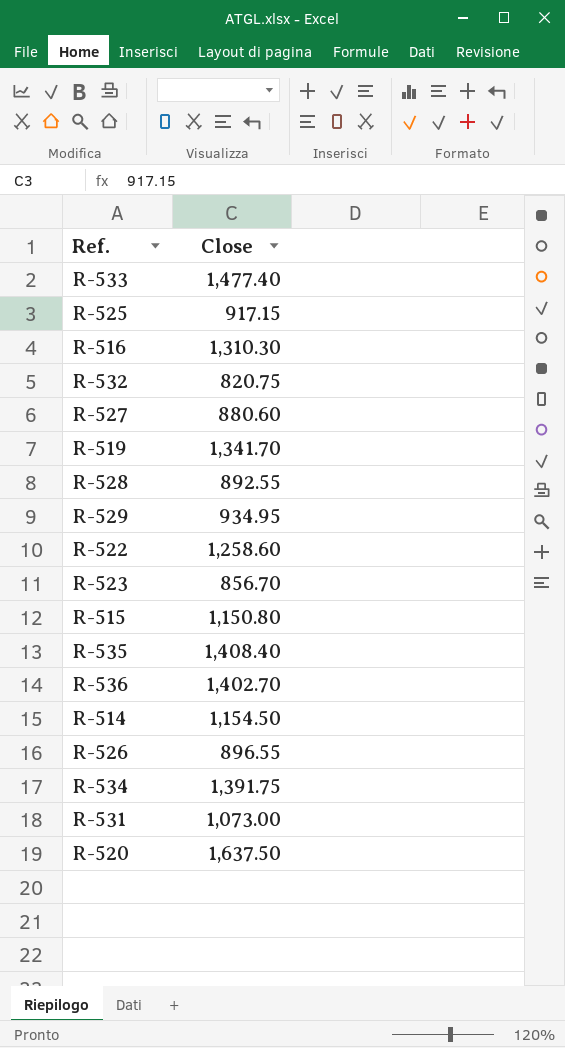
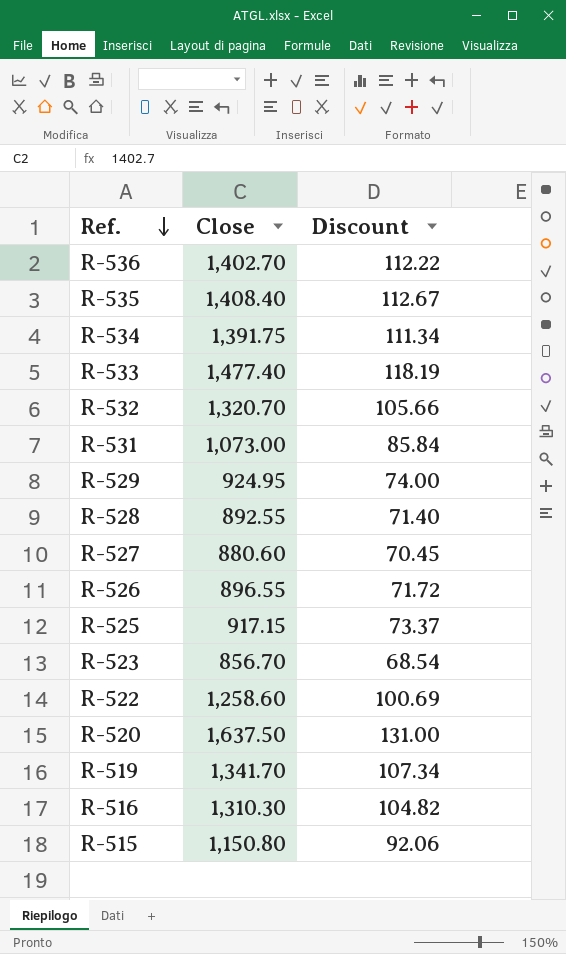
row order: none -> Ref. descending
column Discount | formula: none -> [Close] * 0.08
row R-514: 1,154.50 -> none
R-532 | Close: 820.75 -> 1,320.70
R-529 | Close: 934.95 -> 924.95

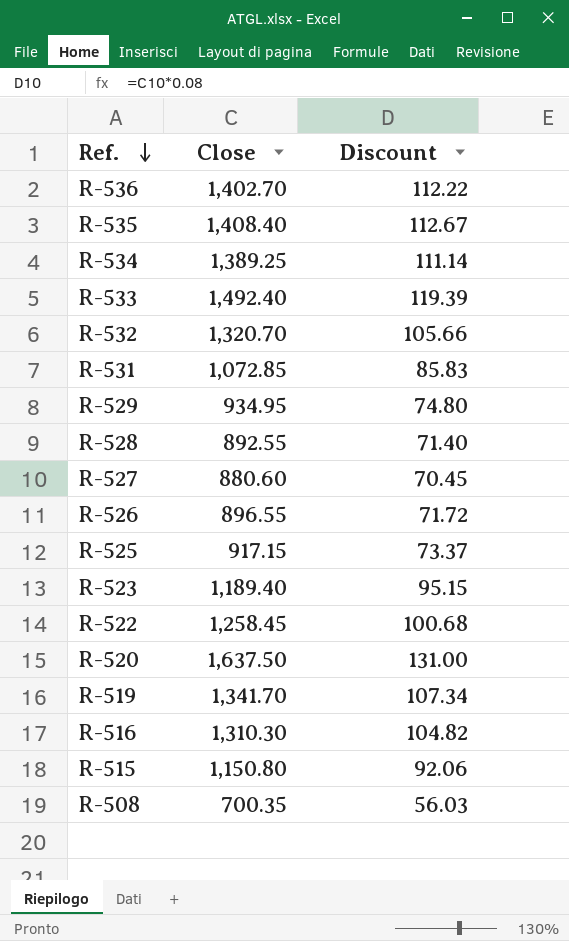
R-534 | Close: 1,391.75 -> 1,389.25
R-534 | Discount: 111.34 -> 111.14
R-533 | Close: 1,477.40 -> 1,492.40
R-533 | Discount: 118.19 -> 119.39
R-531 | Close: 1,073.00 -> 1,072.85
R-531 | Discount: 85.84 -> 85.83
R-529 | Close: 924.95 -> 934.95
R-529 | Discount: 74.00 -> 74.80
R-523 | Close: 856.70 -> 1,189.40
R-523 | Discount: 68.54 -> 95.15
R-522 | Close: 1,258.60 -> 1,258.45
R-522 | Discount: 100.69 -> 100.68
row R-508: none -> 700.35 | 56.03

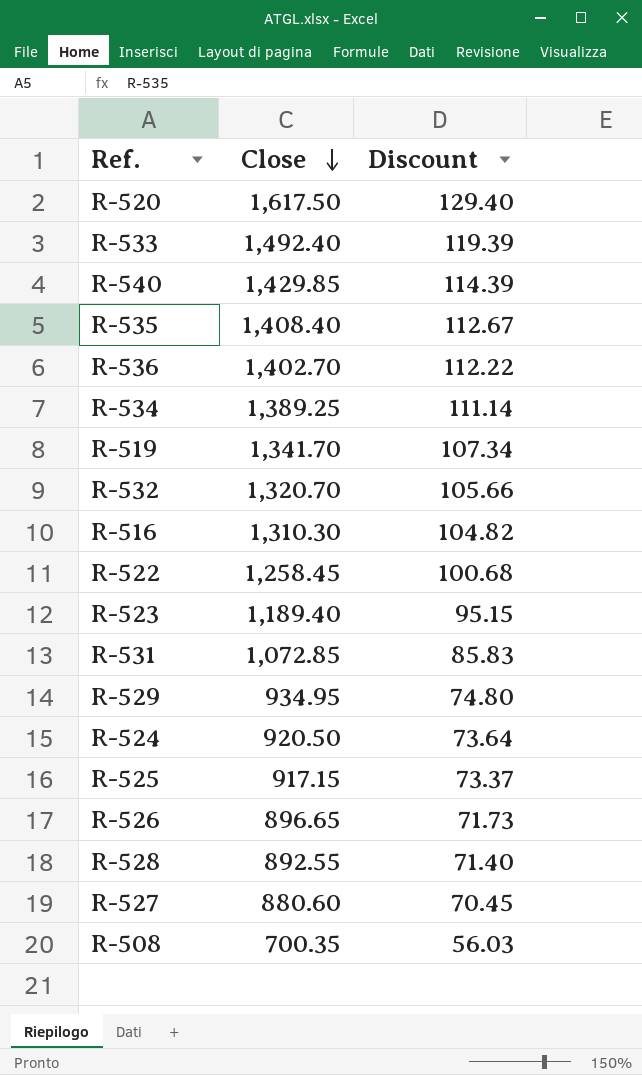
row order: Ref. descending -> Close descending
row R-515: 1,150.80 | 92.06 -> none
R-520 | Close: 1,637.50 -> 1,617.50
R-520 | Discount: 131.00 -> 129.40
row R-540: none -> 1,429.85 | 114.39
row R-524: none -> 920.50 | 73.64
R-526 | Close: 896.55 -> 896.65
R-526 | Discount: 71.72 -> 71.73

